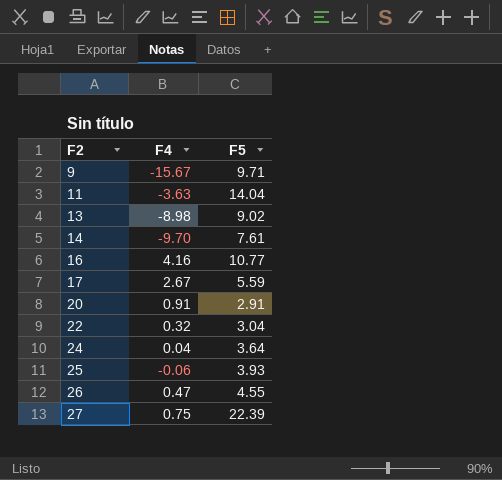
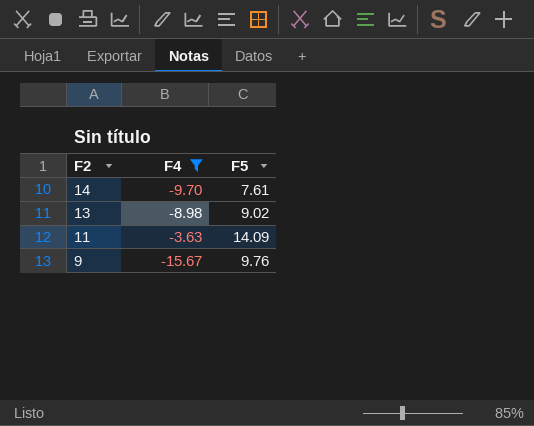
filter: none -> F4 <= -3.63
row order: F2 ascending -> F2 descending
11 | F5: 14.04 -> 14.09
9 | F5: 9.71 -> 9.76

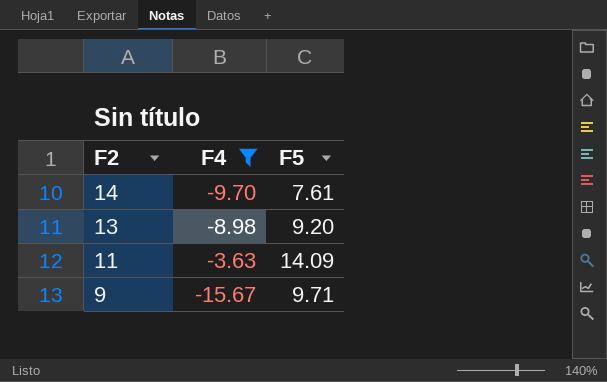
13 | F5: 9.02 -> 9.20
9 | F5: 9.76 -> 9.71

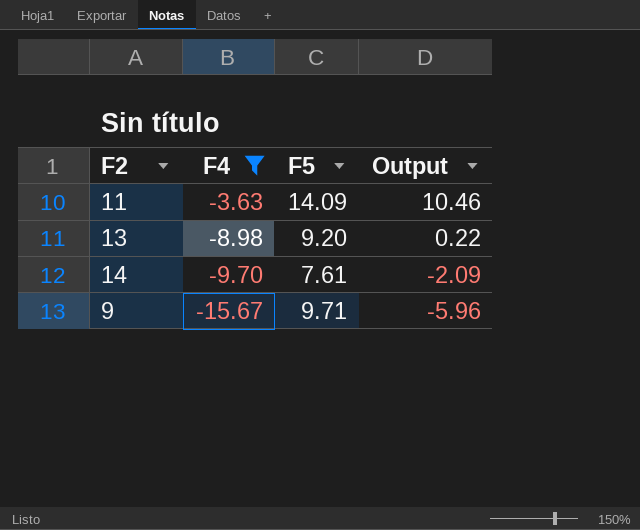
row order: F2 descending -> F4 descending
column Output | formula: none -> [F4] + [F5]

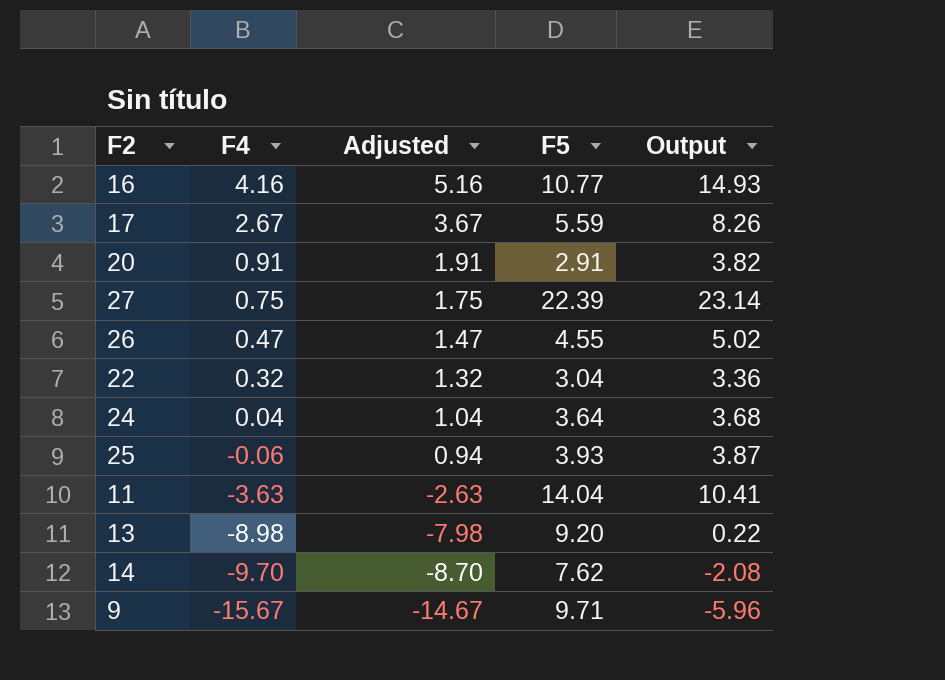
filter: F4 <= -3.63 -> none
column Adjusted | formula: none -> [F4] + 1
11 | F5: 14.09 -> 14.04
11 | Output: 10.46 -> 10.41
14 | F5: 7.61 -> 7.62
14 | Output: -2.09 -> -2.08

